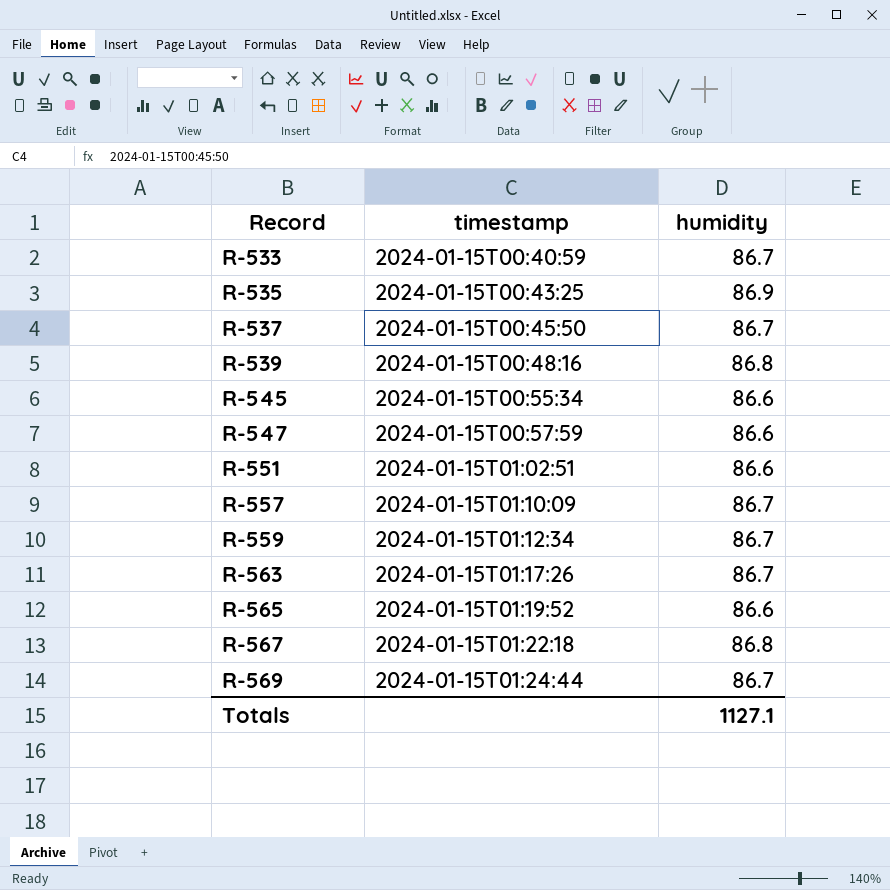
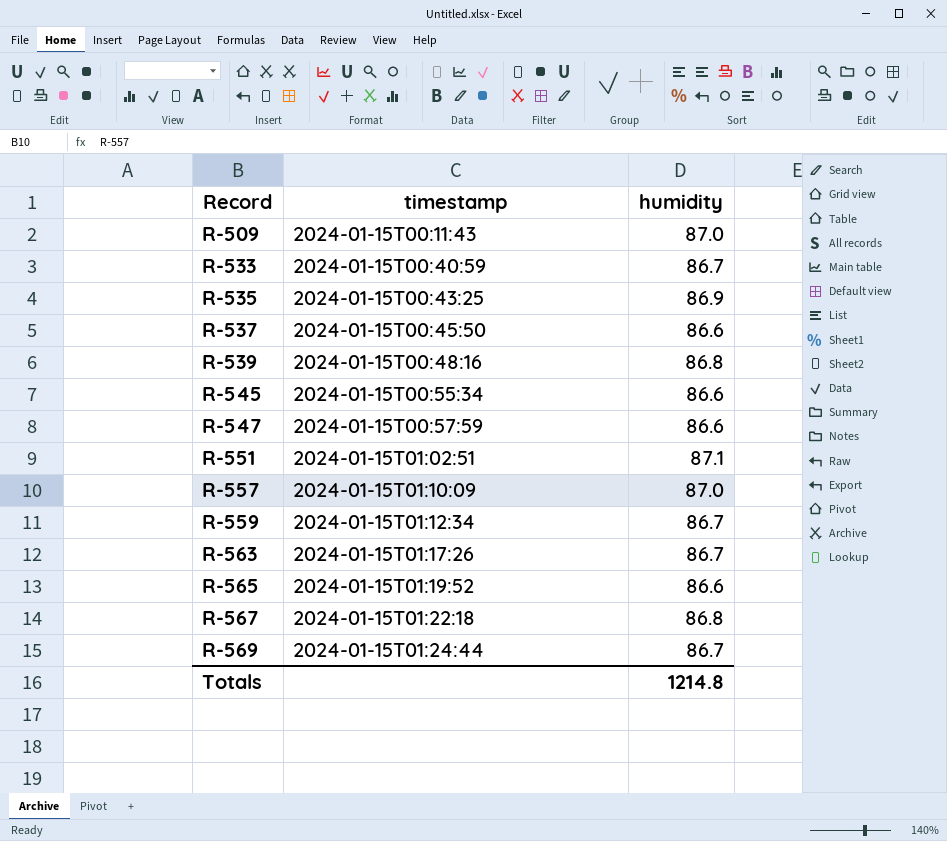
row R-509: none -> 2024-01-15T00:11:43 | 87.0
R-537 | humidity: 86.7 -> 86.6
R-551 | humidity: 86.6 -> 87.1
R-557 | humidity: 86.7 -> 87.0
Totals | humidity: 1127.1 -> 1214.8

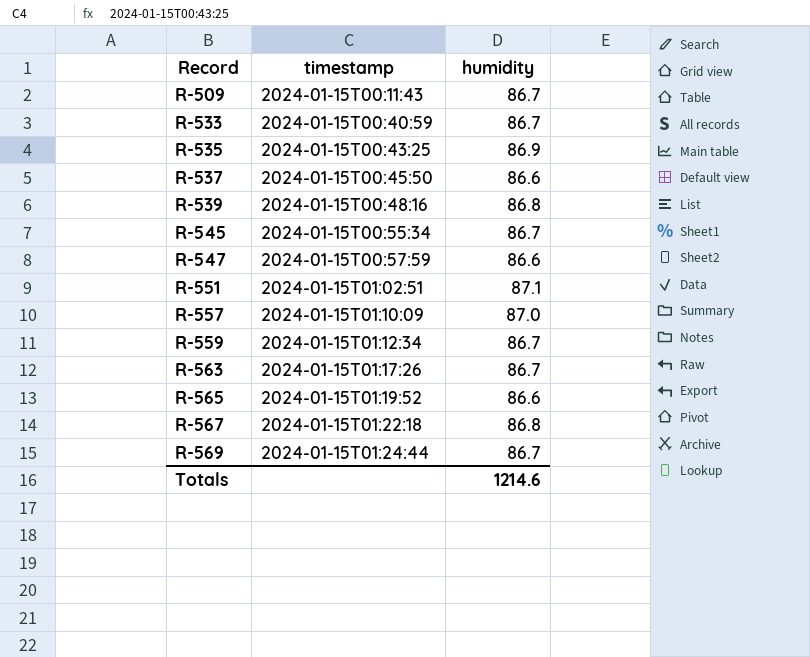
R-509 | humidity: 87.0 -> 86.7
R-545 | humidity: 86.6 -> 86.7
Totals | humidity: 1214.8 -> 1214.6

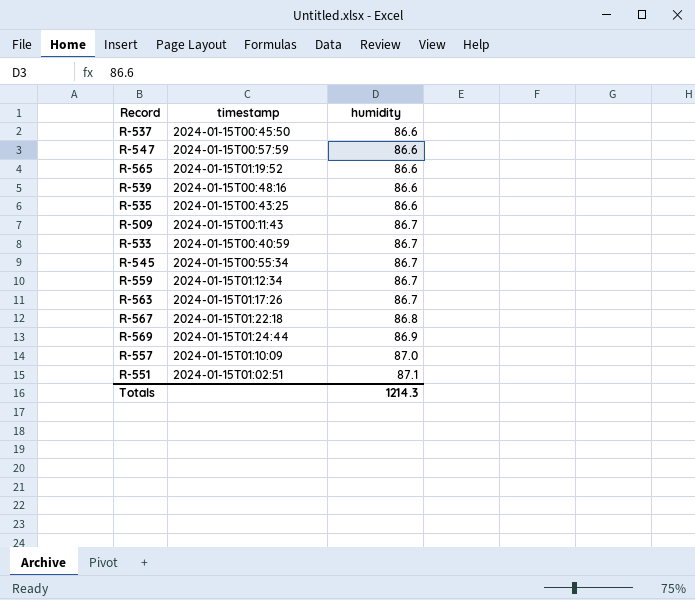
row order: Record ascending -> humidity ascending
R-539 | humidity: 86.8 -> 86.6
R-535 | humidity: 86.9 -> 86.6
R-569 | humidity: 86.7 -> 86.9
Totals | humidity: 1214.6 -> 1214.3

